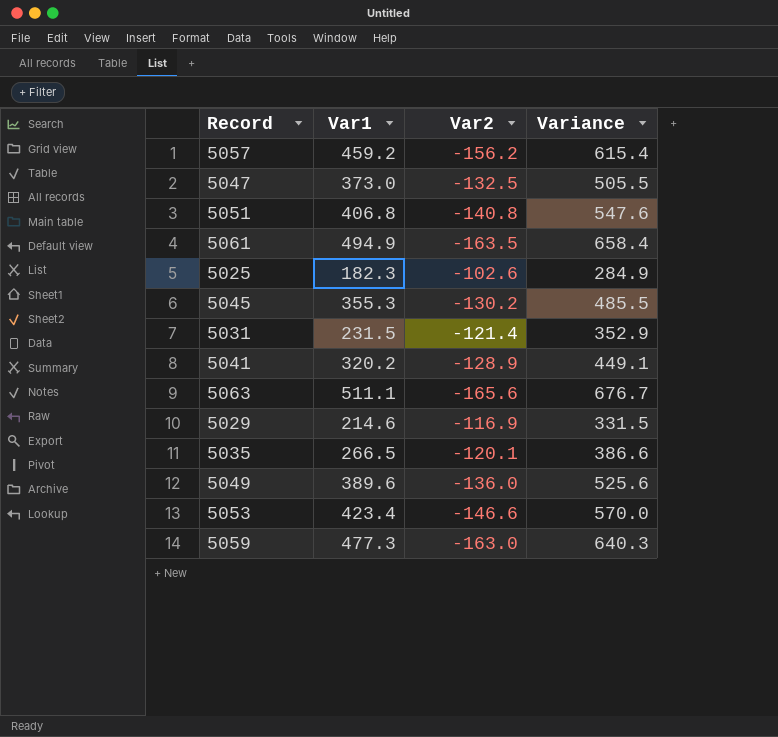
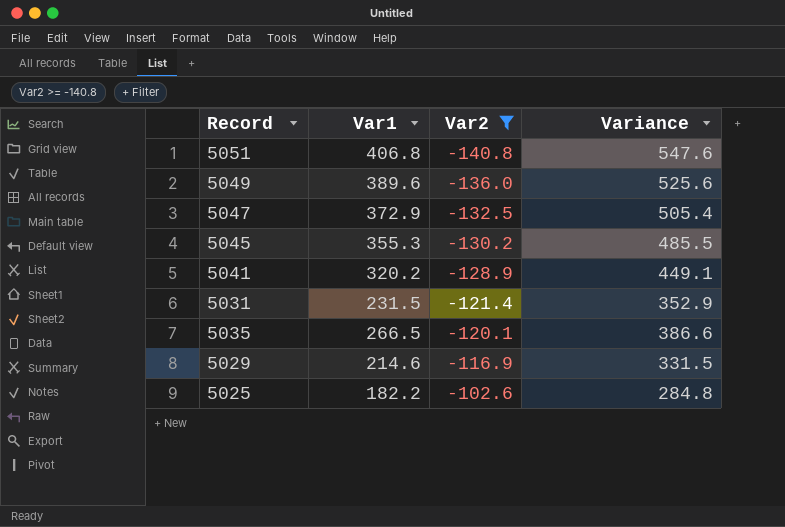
filter: none -> Var2 >= -140.8
row order: none -> Var2 ascending
5047 | Var1: 373.0 -> 372.9
5047 | Variance: 505.5 -> 505.4
5025 | Var1: 182.3 -> 182.2
5025 | Variance: 284.9 -> 284.8

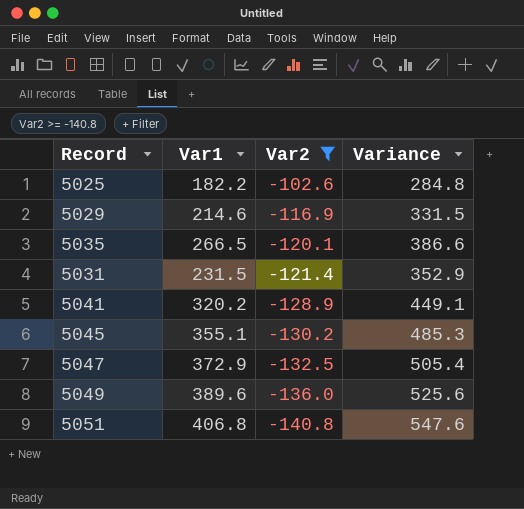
row order: Var2 ascending -> Var2 descending
5045 | Var1: 355.3 -> 355.1
5045 | Variance: 485.5 -> 485.3

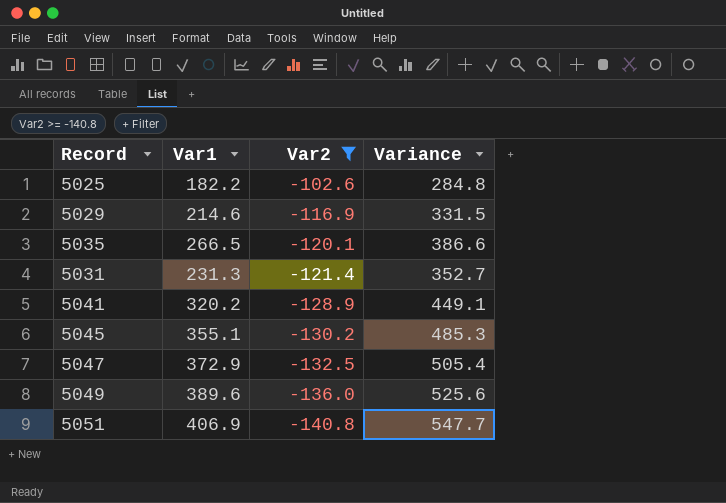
5031 | Var1: 231.5 -> 231.3
5031 | Variance: 352.9 -> 352.7
5051 | Var1: 406.8 -> 406.9
5051 | Variance: 547.6 -> 547.7

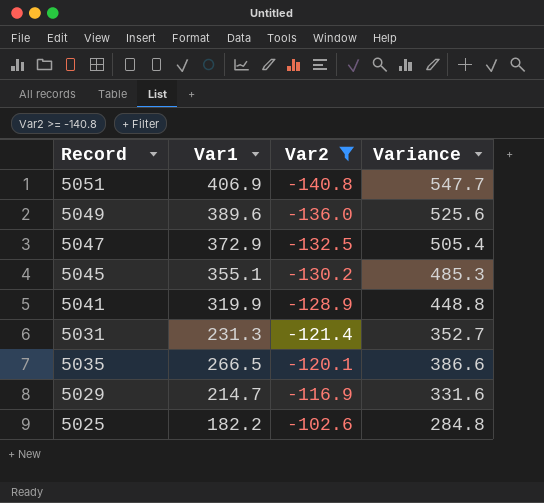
row order: Var2 descending -> Var2 ascending
5041 | Var1: 320.2 -> 319.9
5041 | Variance: 449.1 -> 448.8
5029 | Var1: 214.6 -> 214.7
5029 | Variance: 331.5 -> 331.6

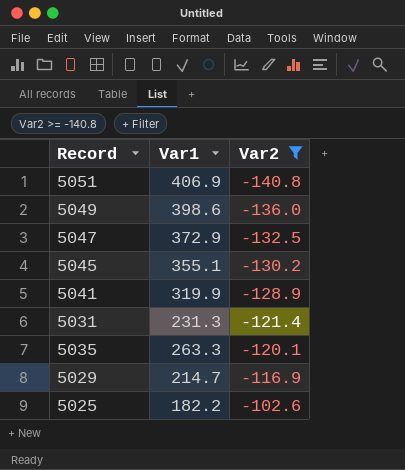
column Variance | formula: [Var1] - [Var2] -> none
5049 | Var1: 389.6 -> 398.6
5035 | Var1: 266.5 -> 263.3

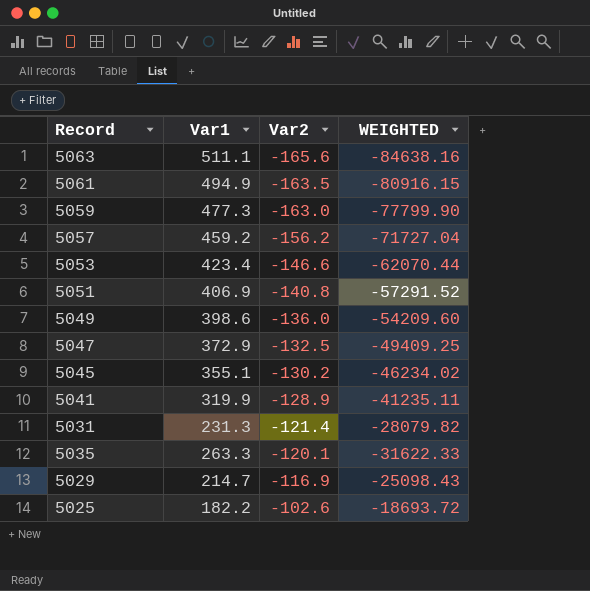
filter: Var2 >= -140.8 -> none
column WEIGHTED | formula: none -> [Var1] * [Var2]

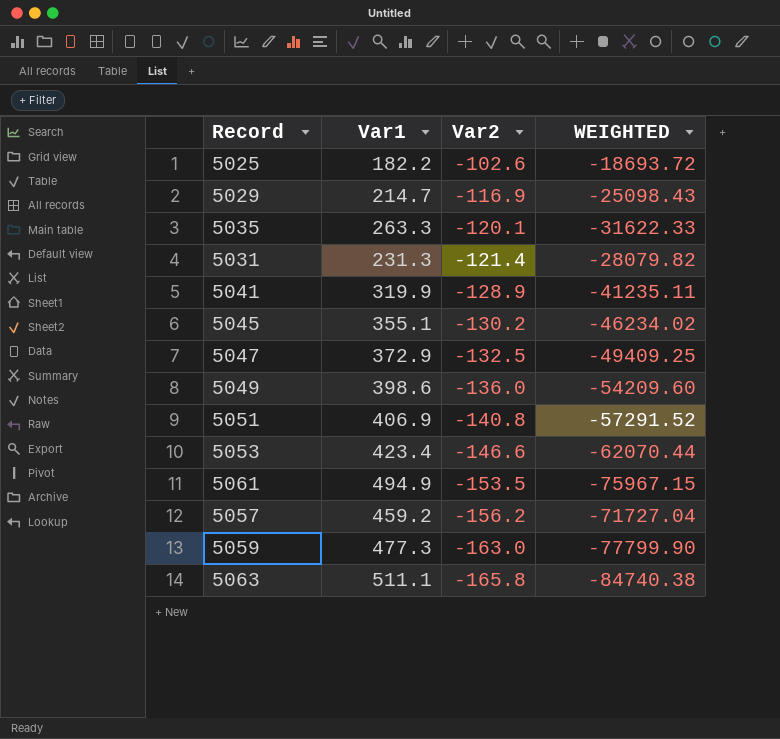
row order: Var2 ascending -> Var2 descending
5061 | Var2: -163.5 -> -153.5
5061 | WEIGHTED: -80916.15 -> -75967.15
5063 | Var2: -165.6 -> -165.8
5063 | WEIGHTED: -84638.16 -> -84740.38

